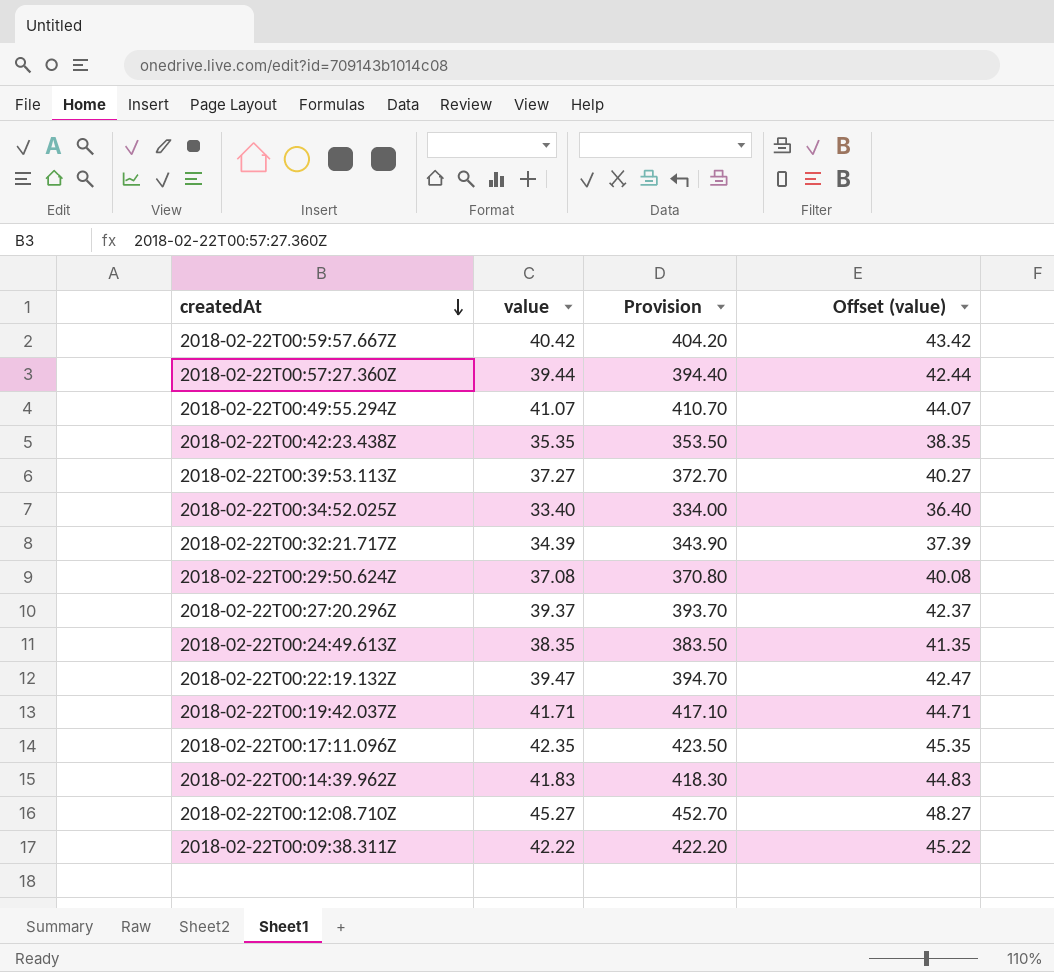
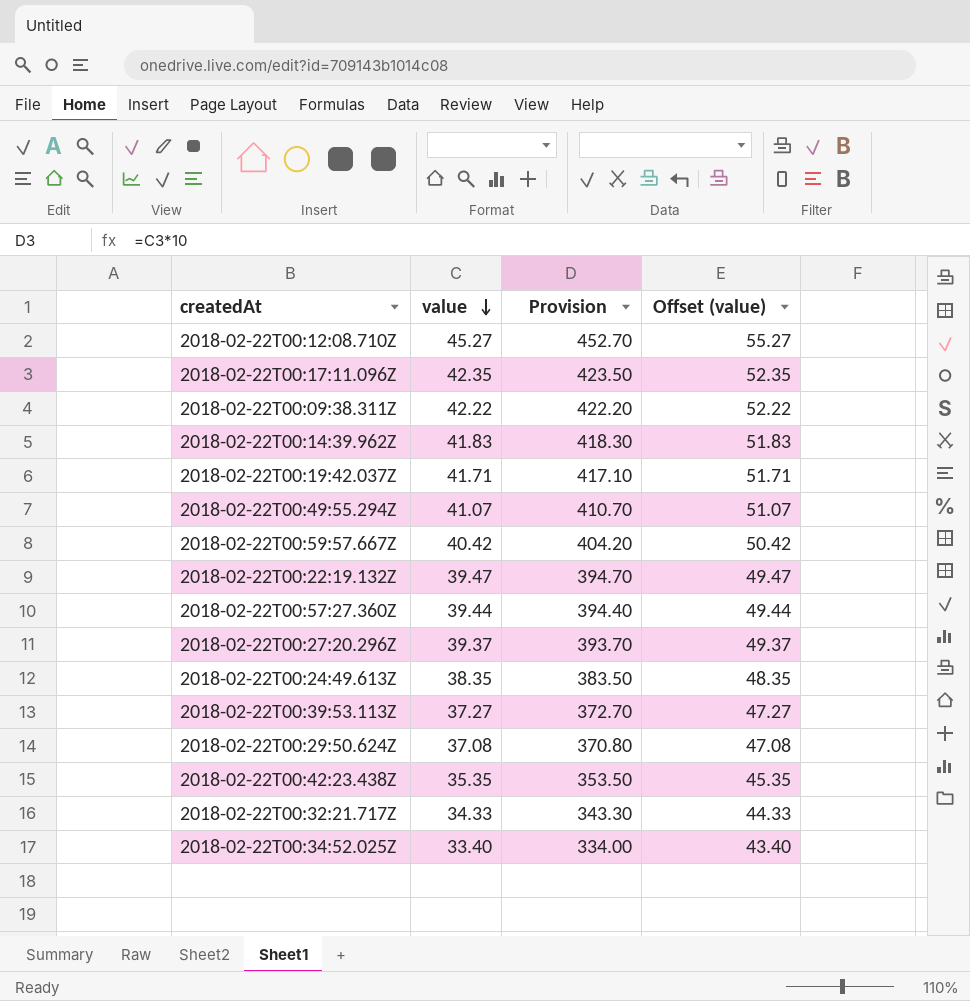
row order: createdAt descending -> value descending
column Offset (value) | formula: [value] + 3 -> [value] + 10
2018-02-22T00:32:21.717Z | value: 34.39 -> 34.33
2018-02-22T00:32:21.717Z | Provision: 343.90 -> 343.30

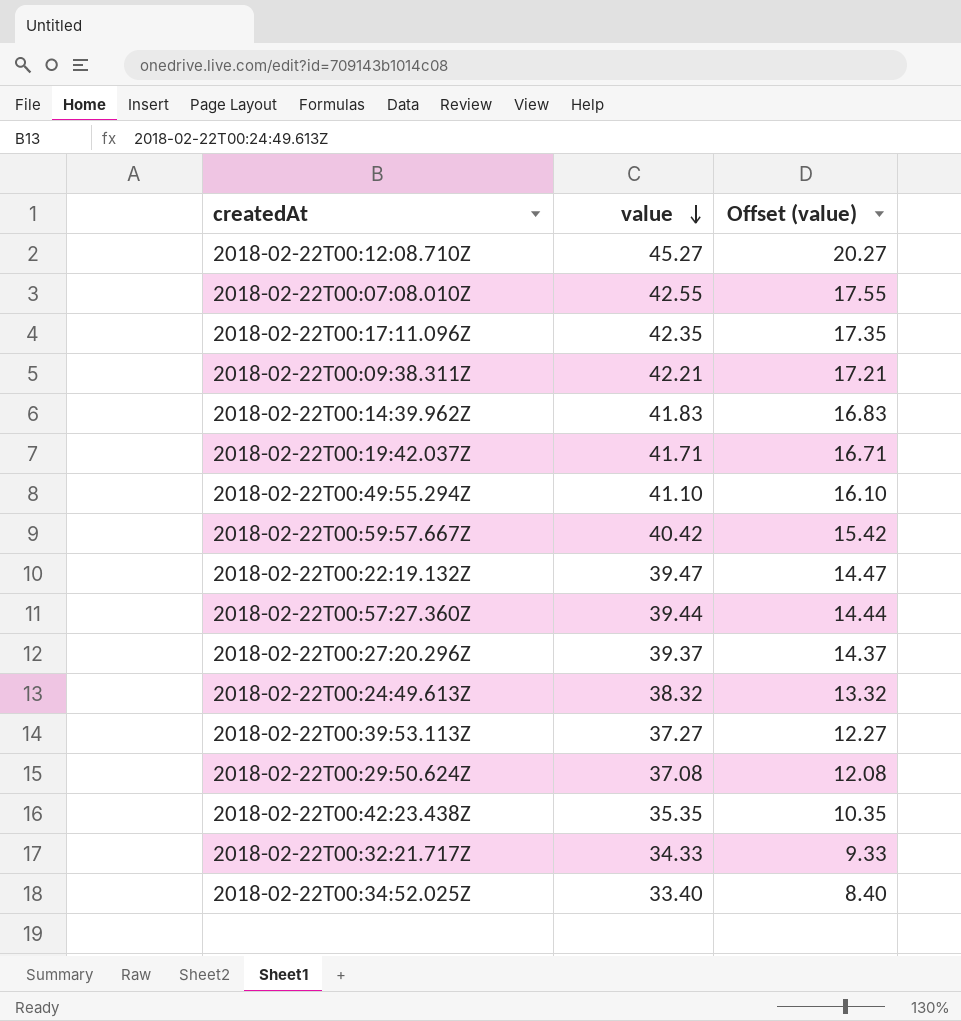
column Provision | formula: [value] * 10 -> none
column Offset (value) | formula: [value] + 10 -> [value] - 25
row 2018-02-22T00:07:08.010Z: none -> 42.55 | 17.55
2018-02-22T00:09:38.311Z | value: 42.22 -> 42.21
2018-02-22T00:49:55.294Z | value: 41.07 -> 41.10
2018-02-22T00:24:49.613Z | value: 38.35 -> 38.32

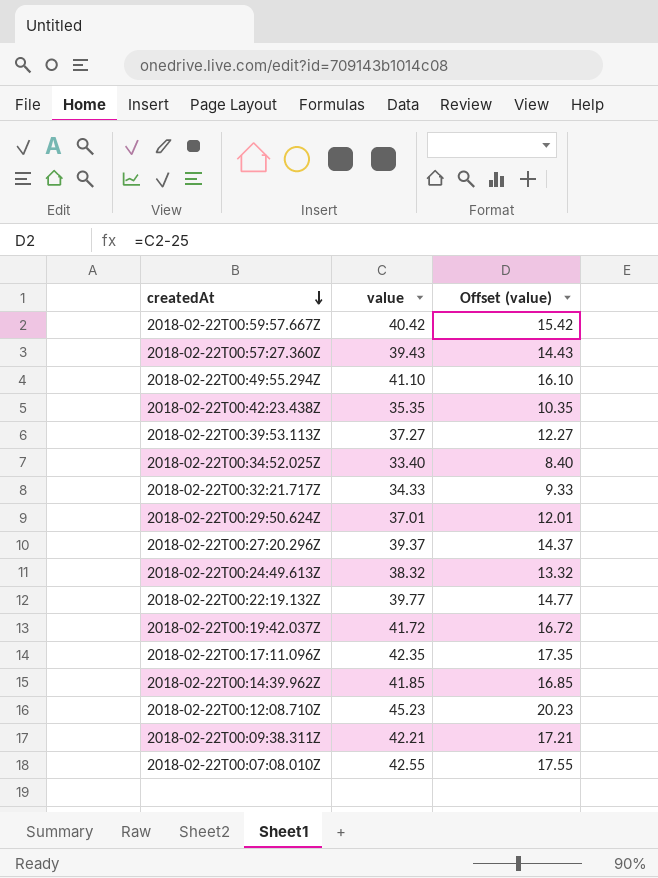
row order: value descending -> createdAt descending
2018-02-22T00:57:27.360Z | value: 39.44 -> 39.43
2018-02-22T00:57:27.360Z | Offset (value): 14.44 -> 14.43
2018-02-22T00:29:50.624Z | value: 37.08 -> 37.01
2018-02-22T00:29:50.624Z | Offset (value): 12.08 -> 12.01
2018-02-22T00:22:19.132Z | value: 39.47 -> 39.77
2018-02-22T00:22:19.132Z | Offset (value): 14.47 -> 14.77
2018-02-22T00:19:42.037Z | value: 41.71 -> 41.72
2018-02-22T00:19:42.037Z | Offset (value): 16.71 -> 16.72
2018-02-22T00:14:39.962Z | value: 41.83 -> 41.85
2018-02-22T00:14:39.962Z | Offset (value): 16.83 -> 16.85
2018-02-22T00:12:08.710Z | value: 45.27 -> 45.23
2018-02-22T00:12:08.710Z | Offset (value): 20.27 -> 20.23

